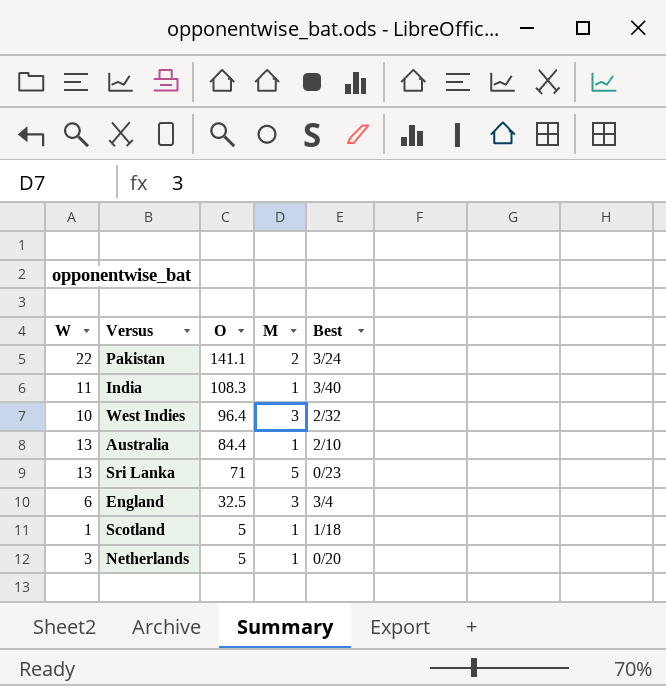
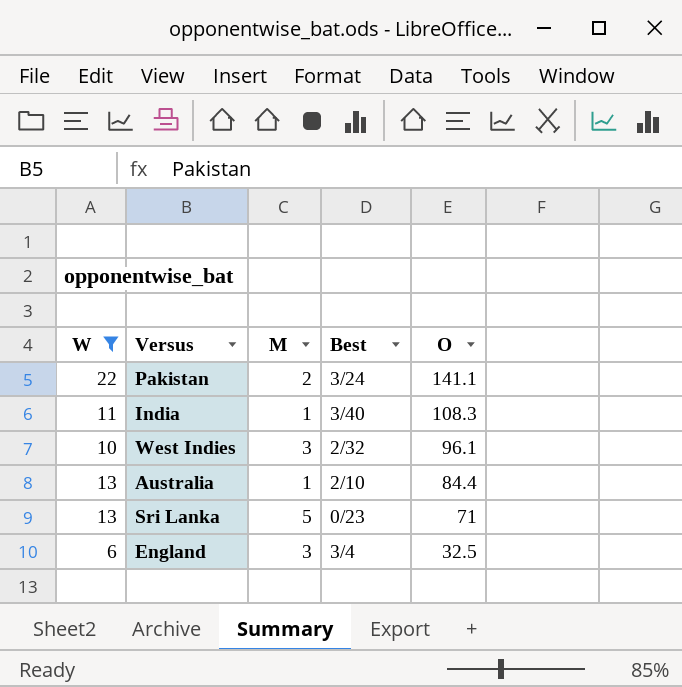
filter: none -> W >= 6
column O | position: 3 -> 5
West Indies | O: 96.4 -> 96.1

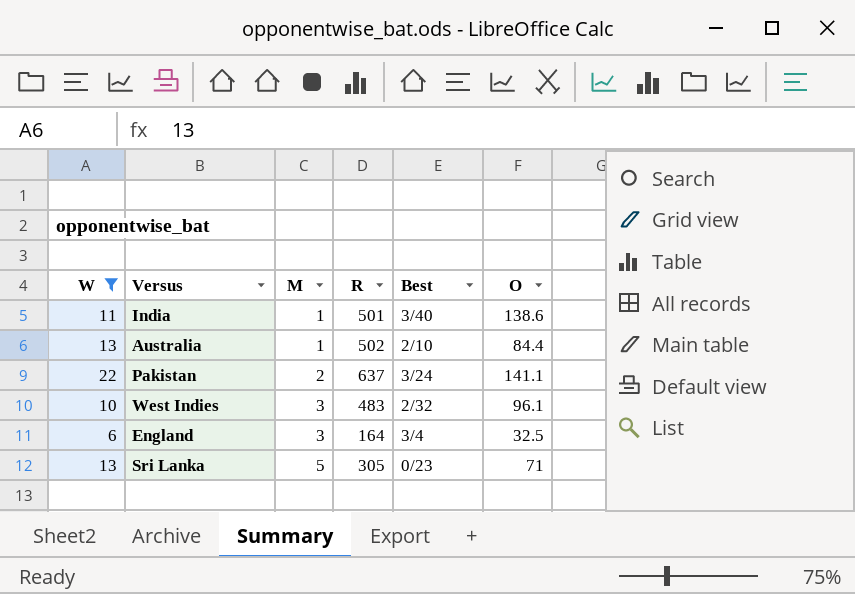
row order: O descending -> M ascending
column R | position: none -> 4
India | O: 108.3 -> 138.6

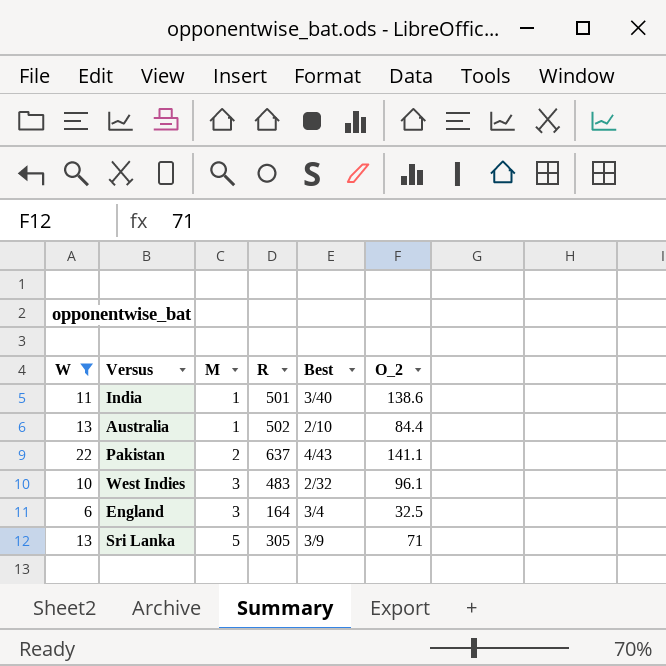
column name: O -> O_2
Pakistan | Best: 3/24 -> 4/43
Sri Lanka | Best: 0/23 -> 3/9

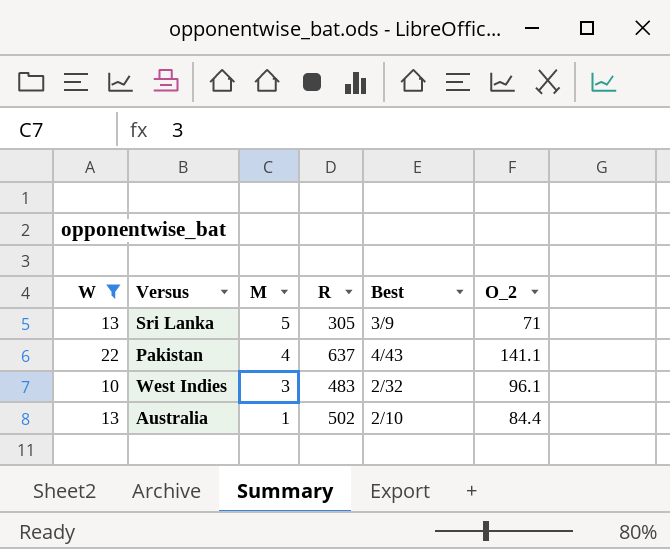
row order: M ascending -> M descending
row India: 11 | 1 | 501 | 3/40 | 138.6 -> none
row England: 6 | 3 | 164 | 3/4 | 32.5 -> none
Pakistan | M: 2 -> 4

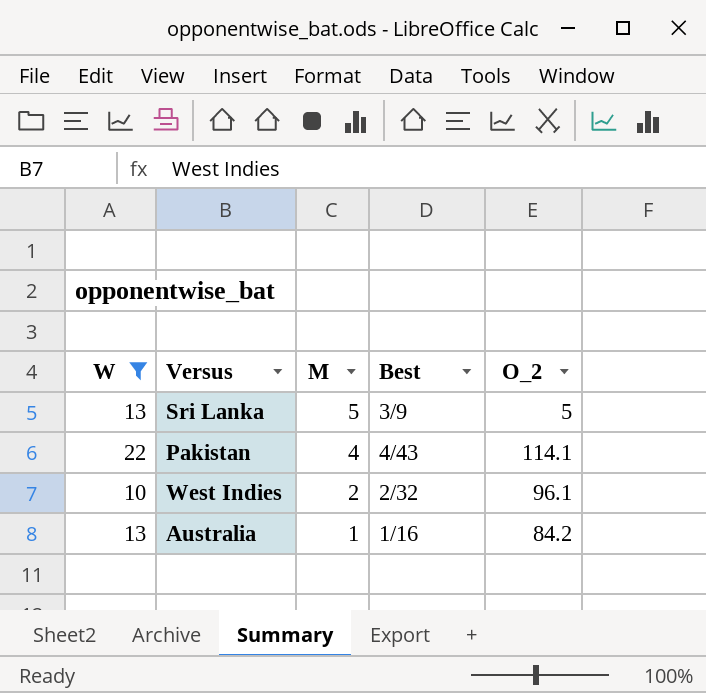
column R | position: 4 -> none
Sri Lanka | O_2: 71 -> 5
Pakistan | O_2: 141.1 -> 114.1
West Indies | M: 3 -> 2
Australia | Best: 2/10 -> 1/16
Australia | O_2: 84.4 -> 84.2

